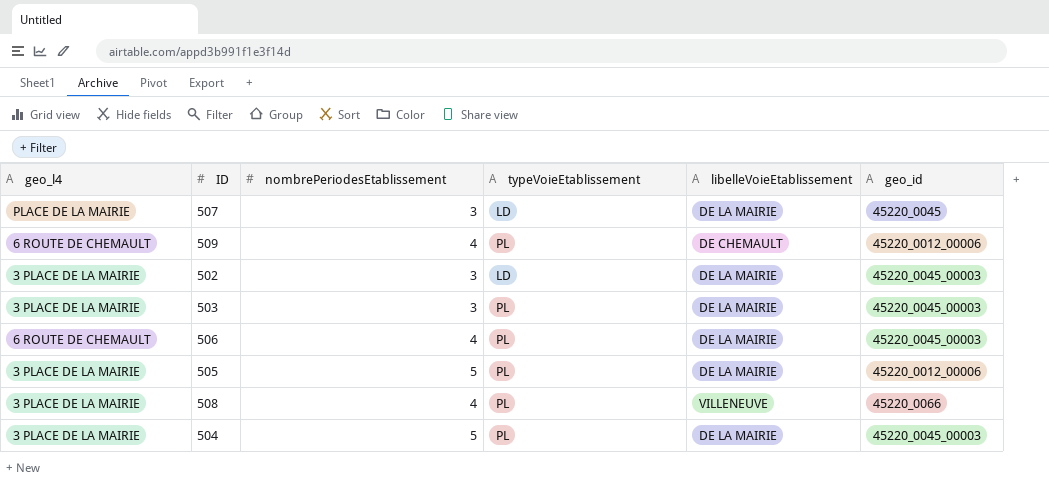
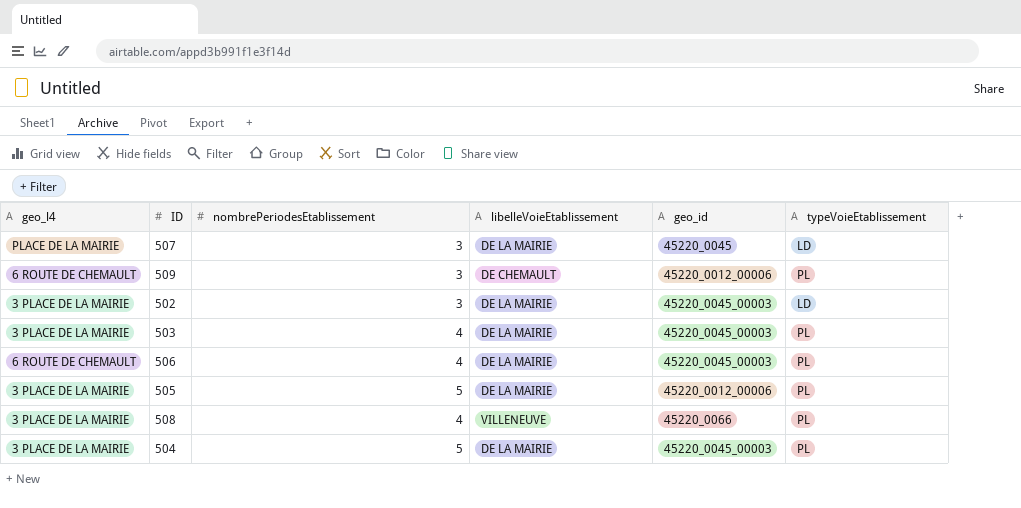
column typeVoieEtablissement | position: 4 -> 6
509 | nombrePeriodesEtablissement: 4 -> 3
503 | nombrePeriodesEtablissement: 3 -> 4

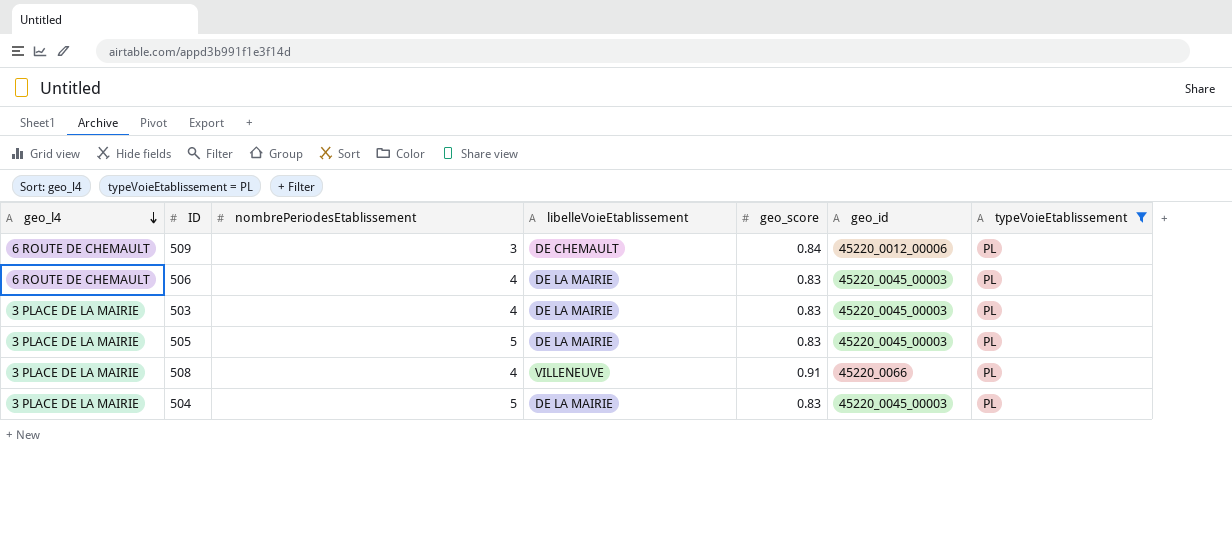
filter: none -> typeVoieEtablissement = PL
row order: none -> geo_l4 descending
column geo_score | position: none -> 5
505 | geo_id: 45220_0012_00006 -> 45220_0045_00003

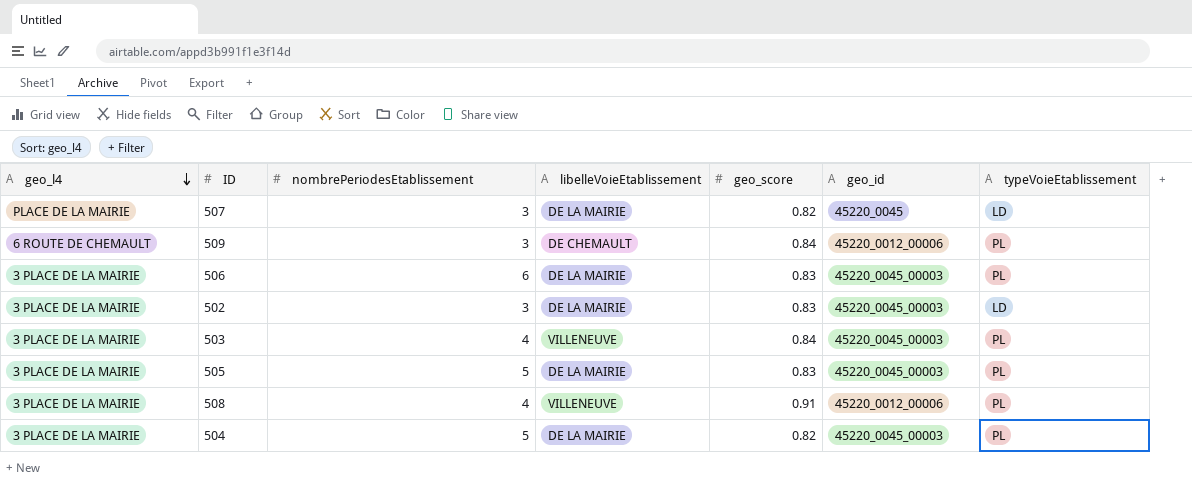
filter: typeVoieEtablissement = PL -> none
506 | geo_l4: 6 ROUTE DE CHEMAULT -> 3 PLACE DE LA MAIRIE
506 | nombrePeriodesEtablissement: 4 -> 6
503 | libelleVoieEtablissement: DE LA MAIRIE -> VILLENEUVE
503 | geo_score: 0.83 -> 0.84
508 | geo_id: 45220_0066 -> 45220_0012_00006
504 | geo_score: 0.83 -> 0.82

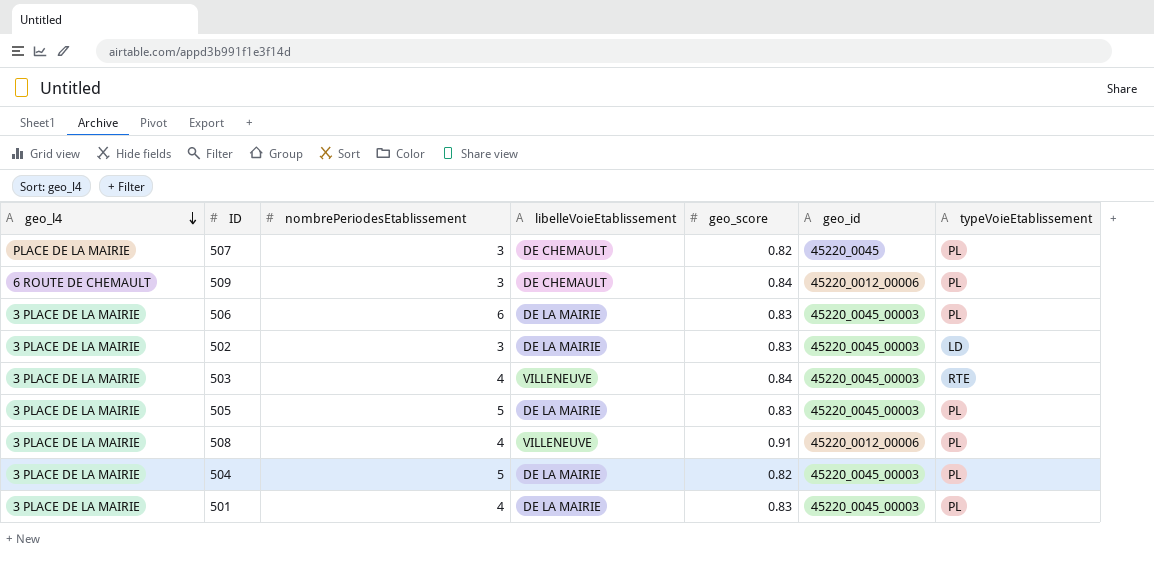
507 | libelleVoieEtablissement: DE LA MAIRIE -> DE CHEMAULT
507 | typeVoieEtablissement: LD -> PL
503 | typeVoieEtablissement: PL -> RTE
row 501: none -> 3 PLACE DE LA MAIRIE | 4 | DE LA MAIRIE | 0.83 | 45220_0045_00003 | PL

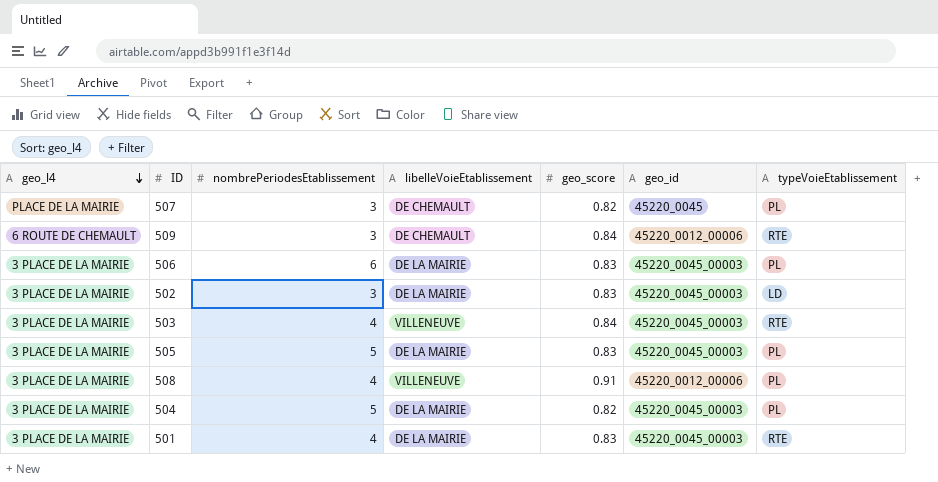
509 | typeVoieEtablissement: PL -> RTE
501 | typeVoieEtablissement: PL -> RTE

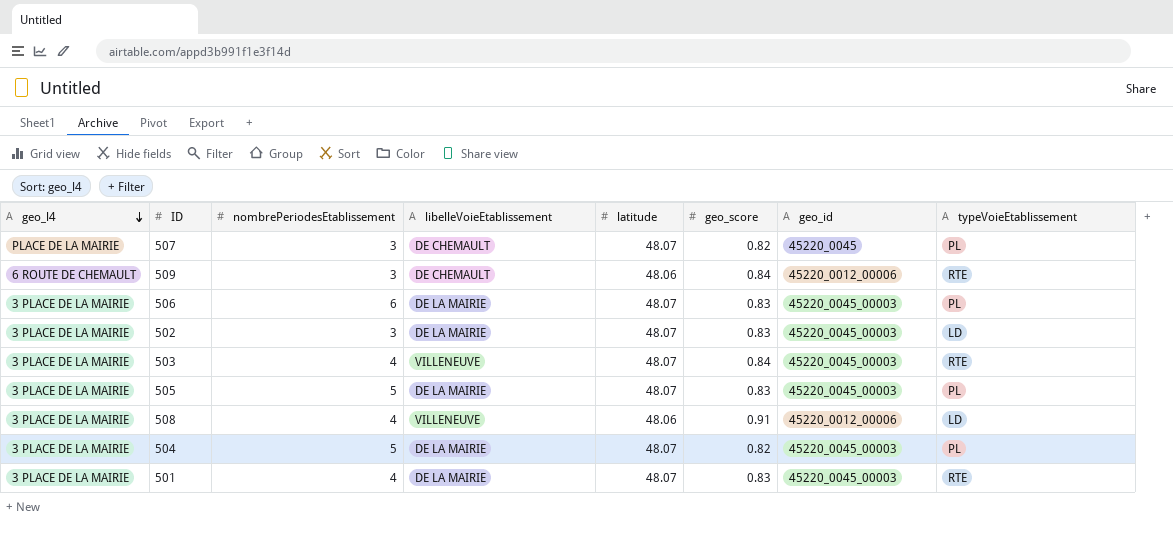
column latitude | position: none -> 5
508 | typeVoieEtablissement: PL -> LD

